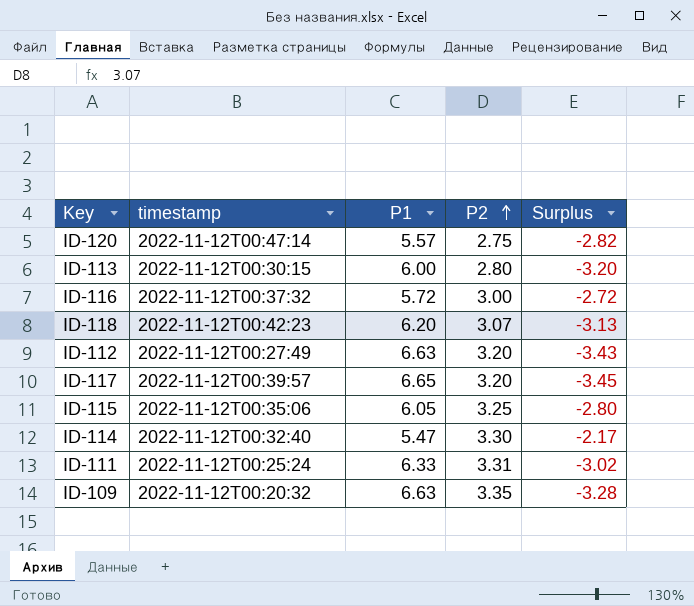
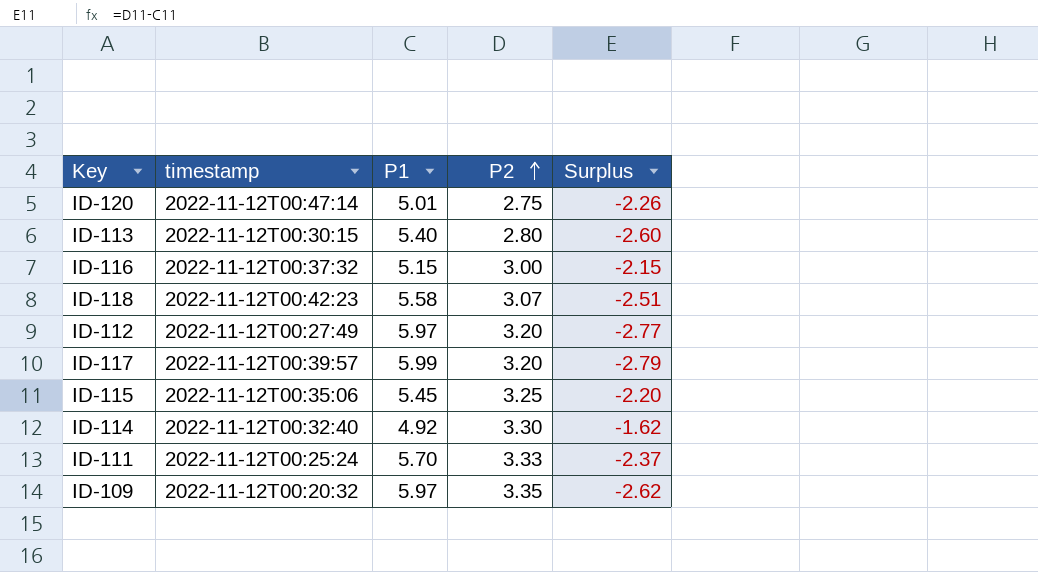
ID-120 | P1: 5.57 -> 5.01
ID-120 | Surplus: -2.82 -> -2.26
ID-113 | P1: 6.00 -> 5.40
ID-113 | Surplus: -3.20 -> -2.60
ID-116 | P1: 5.72 -> 5.15
ID-116 | Surplus: -2.72 -> -2.15
ID-118 | P1: 6.20 -> 5.58
ID-118 | Surplus: -3.13 -> -2.51
ID-112 | P1: 6.63 -> 5.97
ID-112 | Surplus: -3.43 -> -2.77
ID-117 | P1: 6.65 -> 5.99
ID-117 | Surplus: -3.45 -> -2.79
ID-115 | P1: 6.05 -> 5.45
ID-115 | Surplus: -2.80 -> -2.20
ID-114 | P1: 5.47 -> 4.92
ID-114 | Surplus: -2.17 -> -1.62
ID-111 | P1: 6.33 -> 5.70
ID-111 | P2: 3.31 -> 3.33
ID-111 | Surplus: -3.02 -> -2.37
ID-109 | P1: 6.63 -> 5.97
ID-109 | Surplus: -3.28 -> -2.62

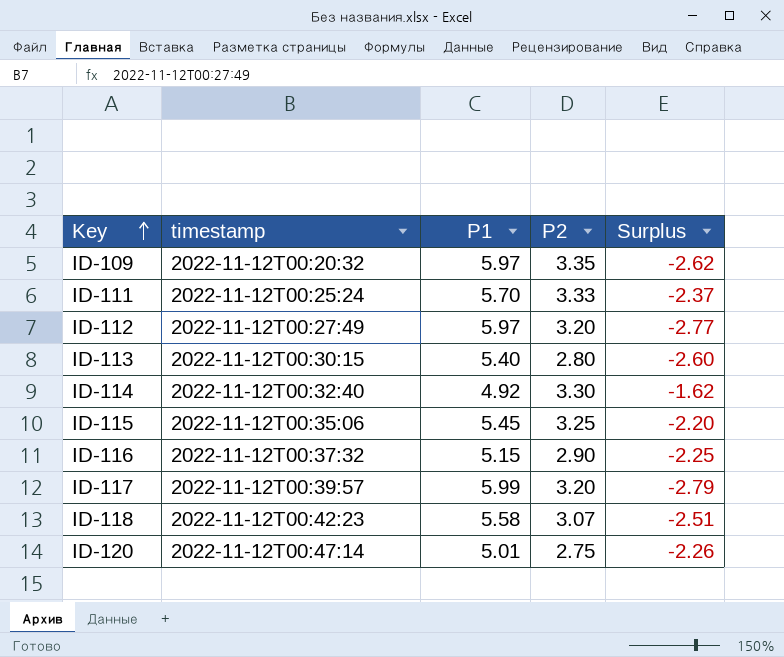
row order: P2 ascending -> Key ascending
ID-116 | P2: 3.00 -> 2.90
ID-116 | Surplus: -2.15 -> -2.25

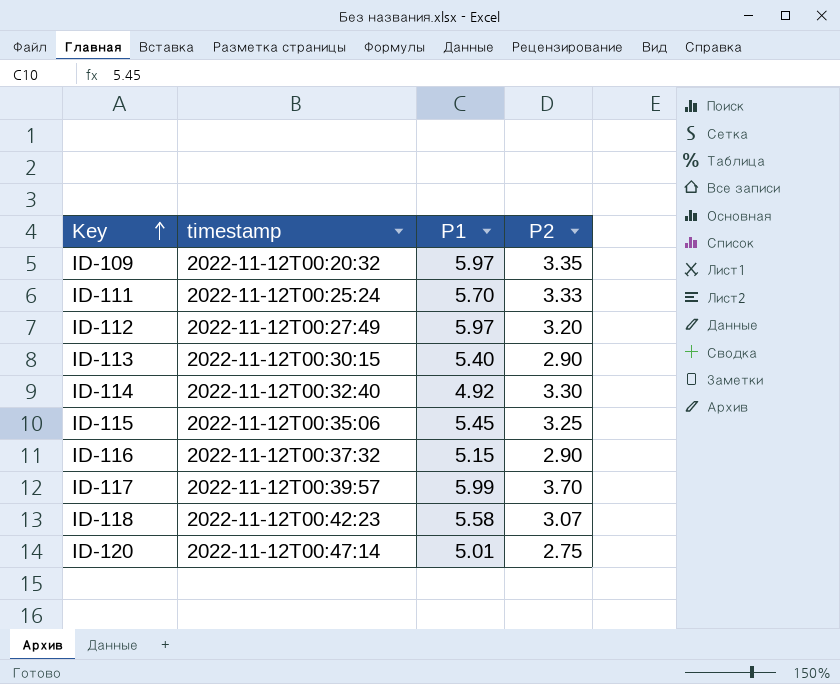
column Surplus | formula: [P2] - [P1] -> none
ID-113 | P2: 2.80 -> 2.90
ID-117 | P2: 3.20 -> 3.70

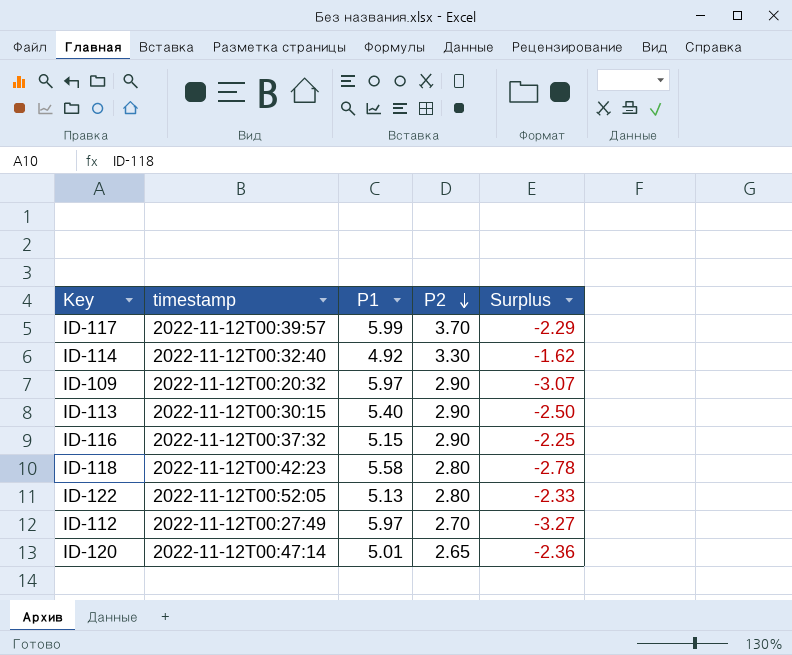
row order: Key ascending -> P2 descending
column Surplus | formula: none -> [P2] - [P1]
row ID-111: 2022-11-12T00:25:24 | 5.70 | 3.33 -> none
row ID-115: 2022-11-12T00:35:06 | 5.45 | 3.25 -> none
ID-109 | P2: 3.35 -> 2.90
ID-118 | P2: 3.07 -> 2.80
row ID-122: none -> 2022-11-12T00:52:05 | 5.13 | 2.80 | -2.33
ID-112 | P2: 3.20 -> 2.70
ID-120 | P2: 2.75 -> 2.65

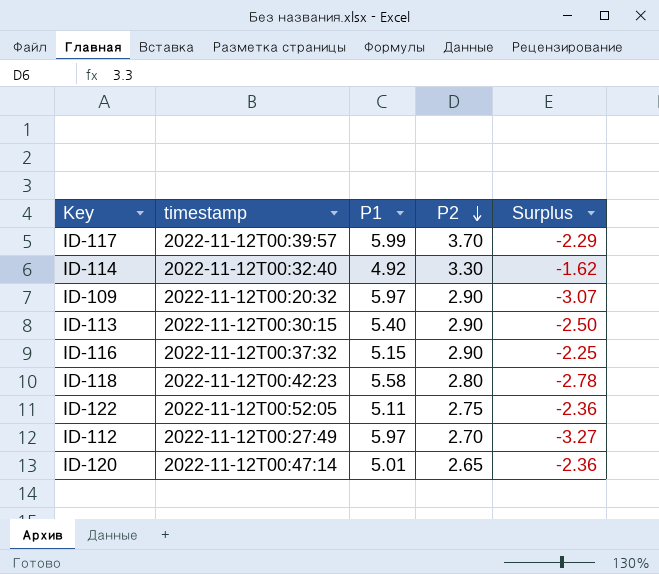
ID-122 | P1: 5.13 -> 5.11
ID-122 | P2: 2.80 -> 2.75
ID-122 | Surplus: -2.33 -> -2.36

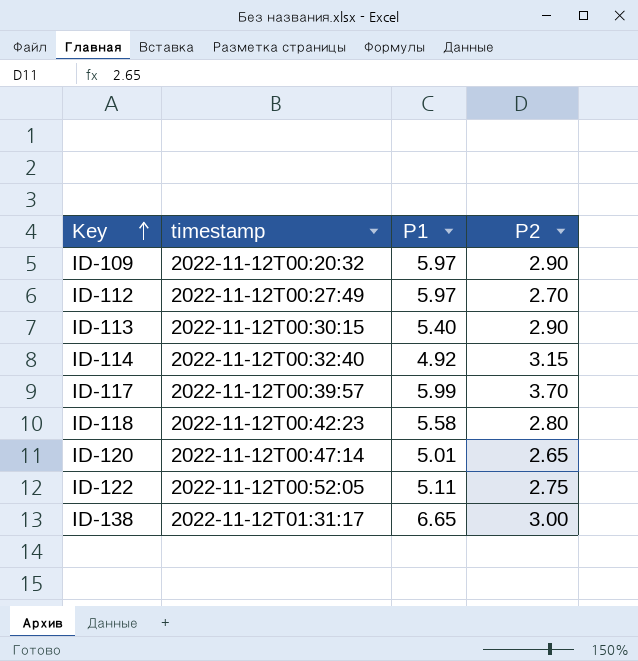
row order: P2 descending -> Key ascending
column Surplus | formula: [P2] - [P1] -> none
row ID-116: 2022-11-12T00:37:32 | 5.15 | 2.90 | -2.25 -> none
ID-114 | P2: 3.30 -> 3.15
row ID-138: none -> 2022-11-12T01:31:17 | 6.65 | 3.00

